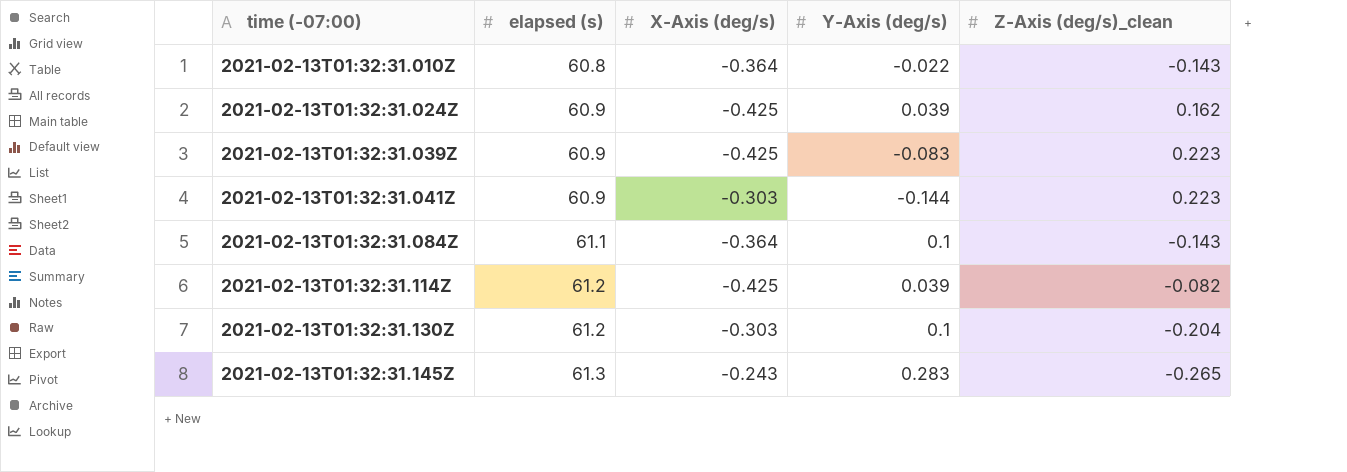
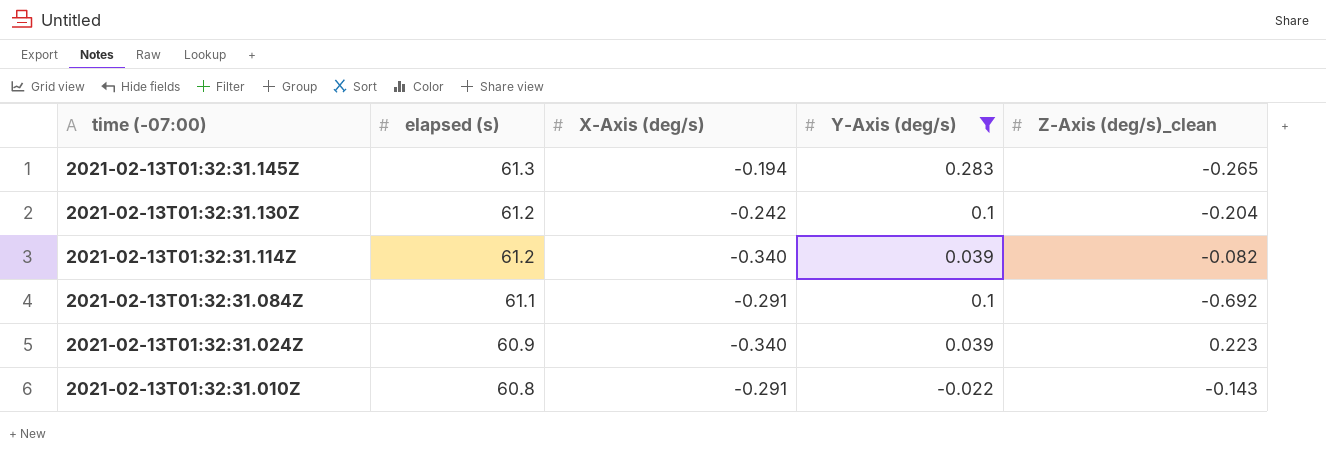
filter: none -> Y-Axis (deg/s) >= -0.022
row order: time (-07:00) ascending -> time (-07:00) descending
2021-02-13T01:32:31.145Z | X-Axis (deg/s): -0.243 -> -0.194
2021-02-13T01:32:31.130Z | X-Axis (deg/s): -0.303 -> -0.242
2021-02-13T01:32:31.114Z | X-Axis (deg/s): -0.425 -> -0.340
2021-02-13T01:32:31.084Z | X-Axis (deg/s): -0.364 -> -0.291
2021-02-13T01:32:31.084Z | Z-Axis (deg/s)_clean: -0.143 -> -0.692
2021-02-13T01:32:31.024Z | X-Axis (deg/s): -0.425 -> -0.340
2021-02-13T01:32:31.024Z | Z-Axis (deg/s)_clean: 0.162 -> 0.223
2021-02-13T01:32:31.010Z | X-Axis (deg/s): -0.364 -> -0.291

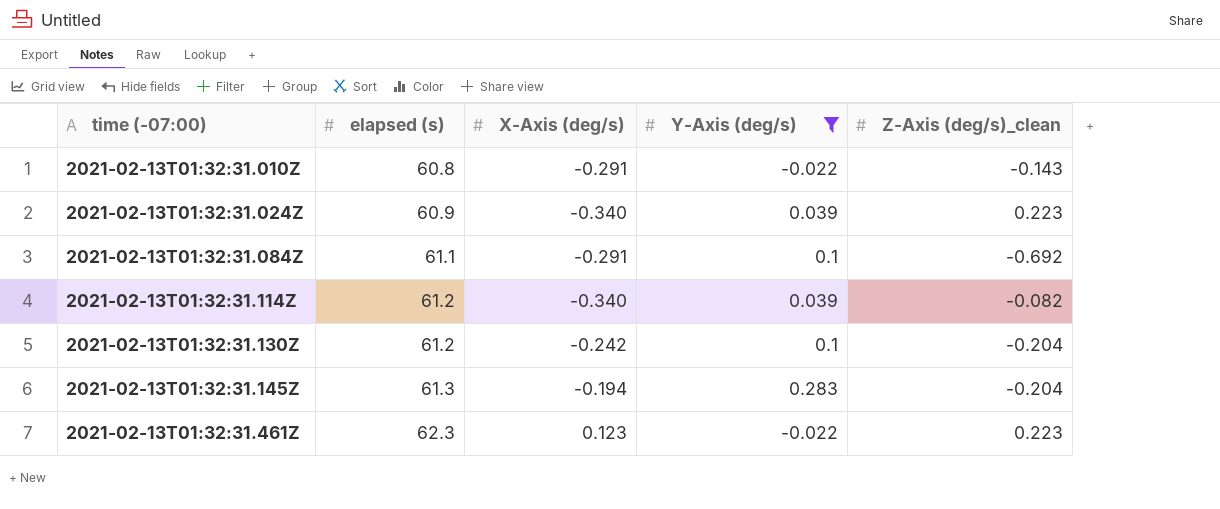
row order: time (-07:00) descending -> time (-07:00) ascending
2021-02-13T01:32:31.145Z | Z-Axis (deg/s)_clean: -0.265 -> -0.204
row 2021-02-13T01:32:31.461Z: none -> 62.3 | 0.123 | -0.022 | 0.223

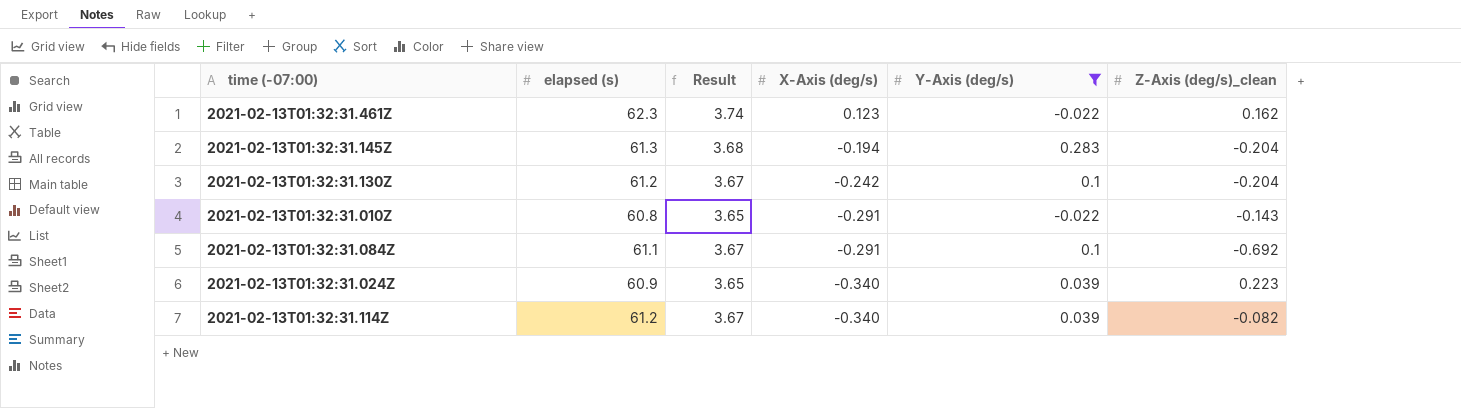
row order: time (-07:00) ascending -> X-Axis (deg/s) descending
column Result | formula: none -> [elapsed (s)] * 0.06
2021-02-13T01:32:31.461Z | Z-Axis (deg/s)_clean: 0.223 -> 0.162

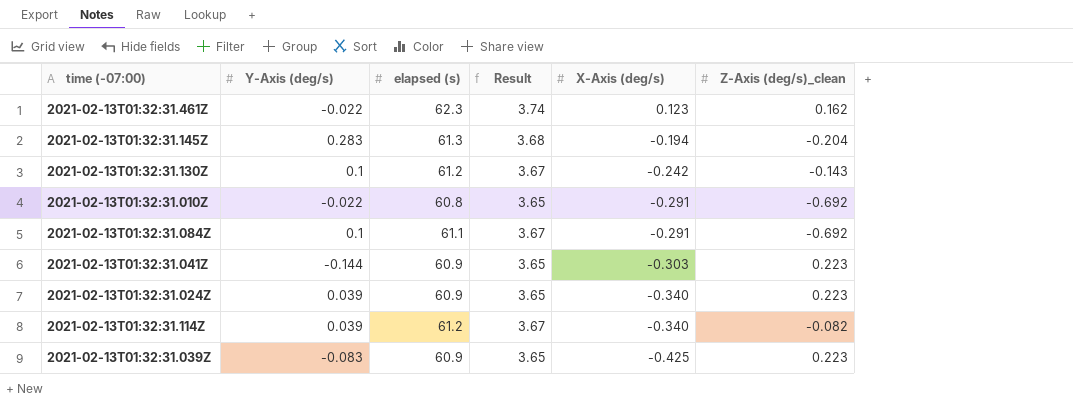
filter: Y-Axis (deg/s) >= -0.022 -> none
column Y-Axis (deg/s) | position: 5 -> 2
2021-02-13T01:32:31.130Z | Z-Axis (deg/s)_clean: -0.204 -> -0.143
2021-02-13T01:32:31.010Z | Z-Axis (deg/s)_clean: -0.143 -> -0.692

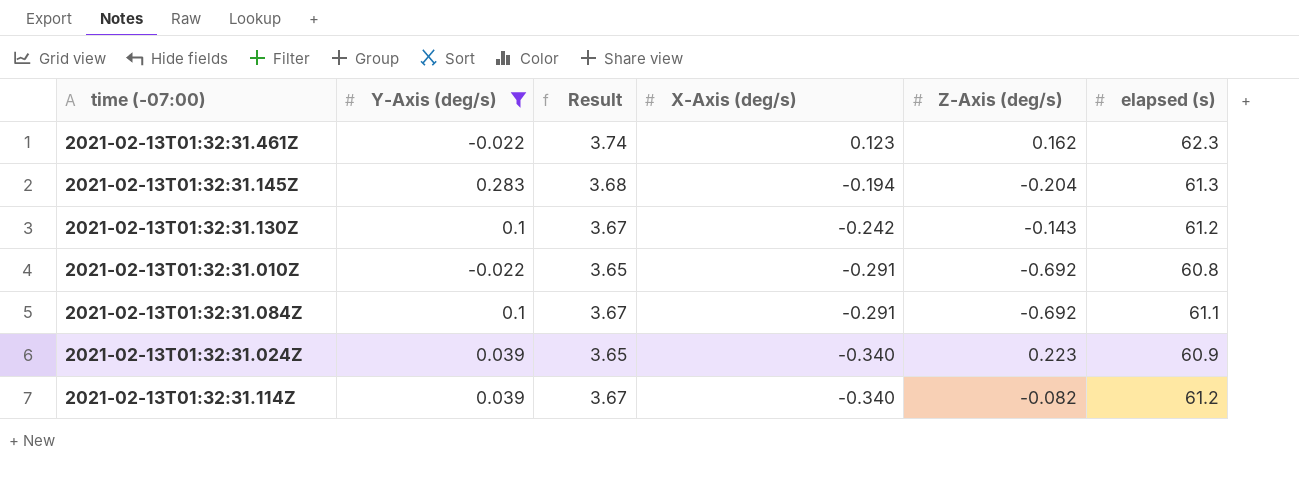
filter: none -> Y-Axis (deg/s) >= -0.022
column name: Z-Axis (deg/s)_clean -> Z-Axis (deg/s)
column elapsed (s) | position: 3 -> 6

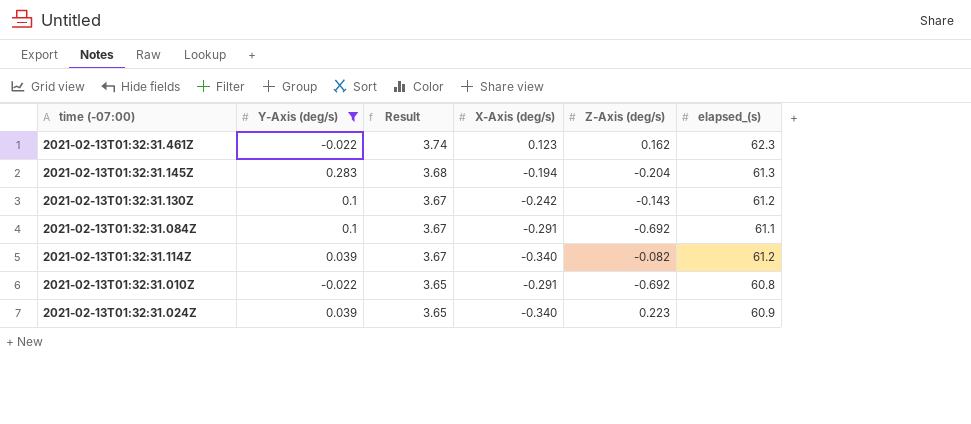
row order: X-Axis (deg/s) descending -> Result descending
column name: elapsed (s) -> elapsed_(s)

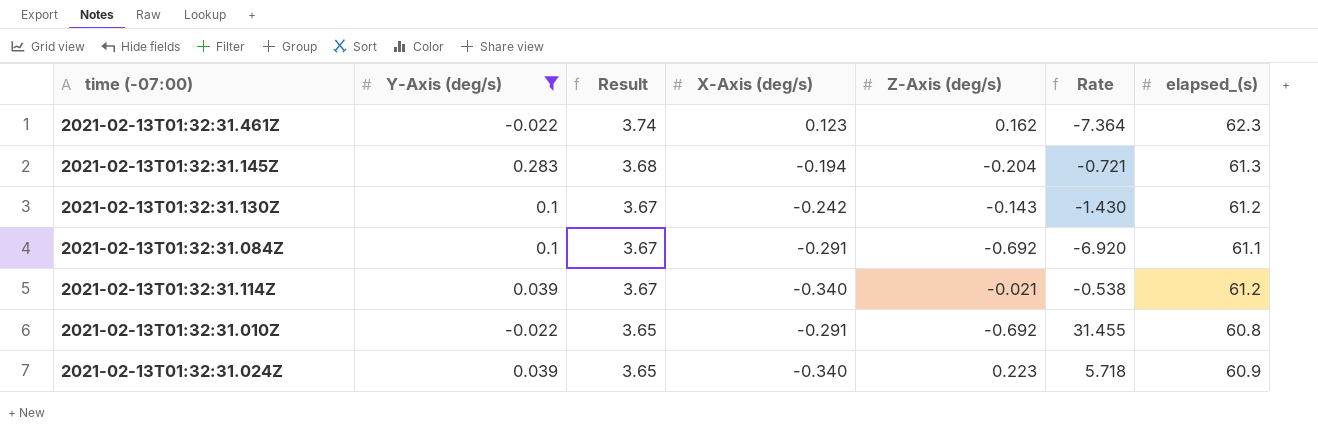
column Rate | formula: none -> [Z-Axis (deg/s)] / [Y-Axis (deg/s)]
2021-02-13T01:32:31.114Z | Z-Axis (deg/s): -0.082 -> -0.021

